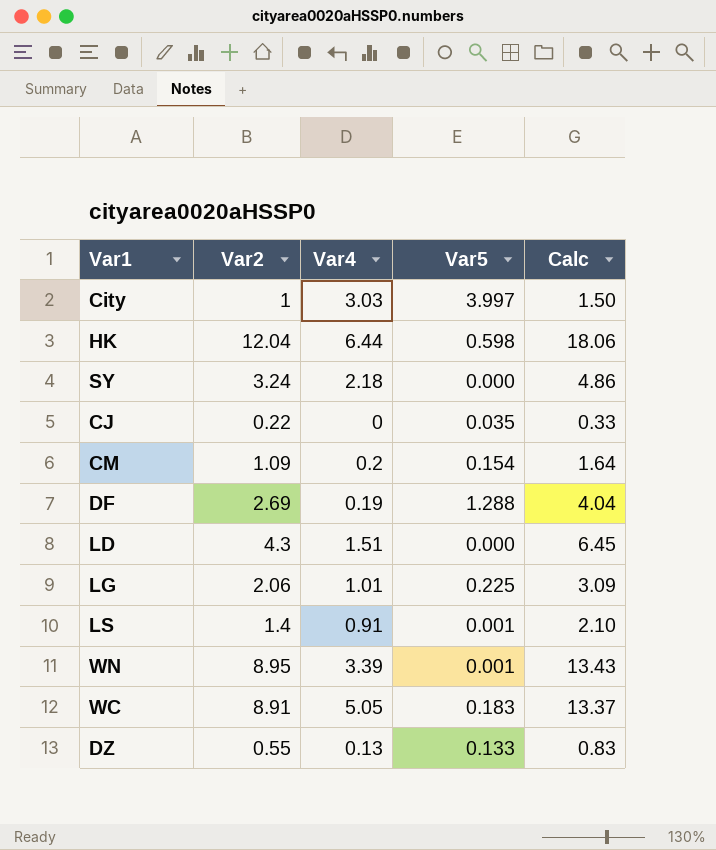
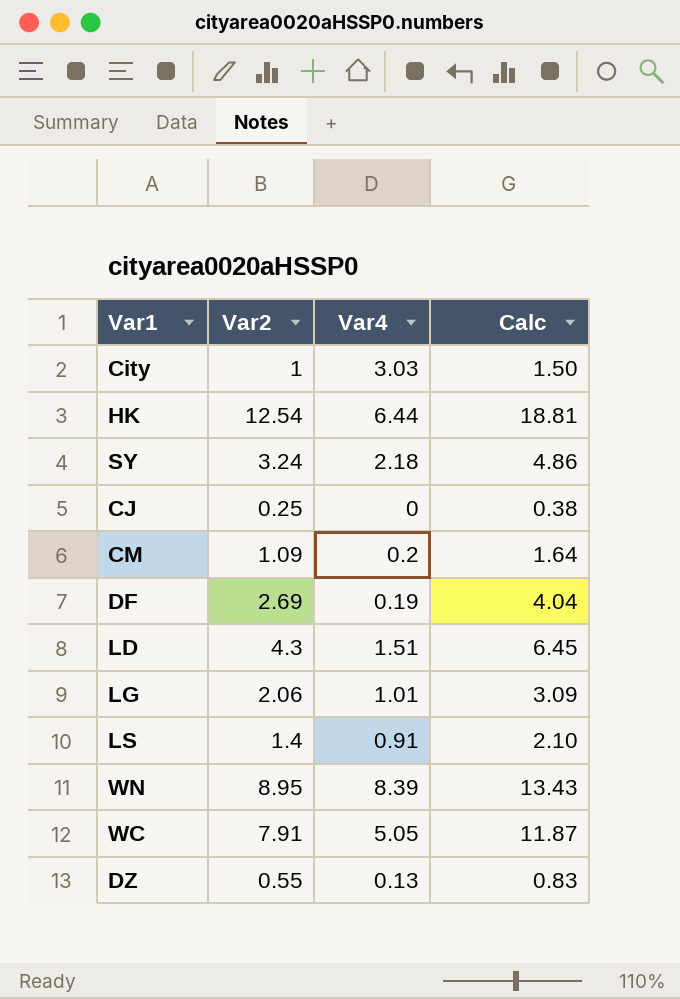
column Var5 | position: 4 -> none
HK | Var2: 12.04 -> 12.54
HK | Calc: 18.06 -> 18.81
CJ | Var2: 0.22 -> 0.25
CJ | Calc: 0.33 -> 0.38
WN | Var4: 3.39 -> 8.39
WC | Var2: 8.91 -> 7.91
WC | Calc: 13.37 -> 11.87

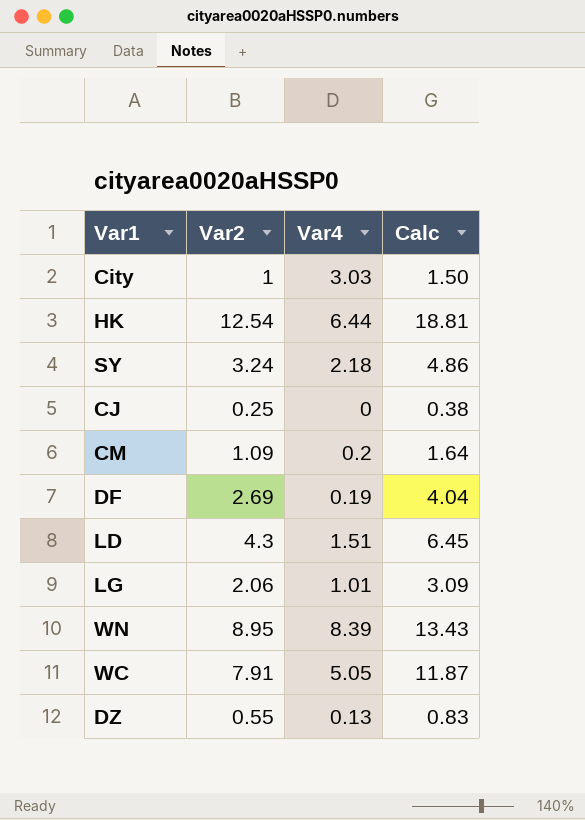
row LS: 1.4 | 0.91 | 2.10 -> none

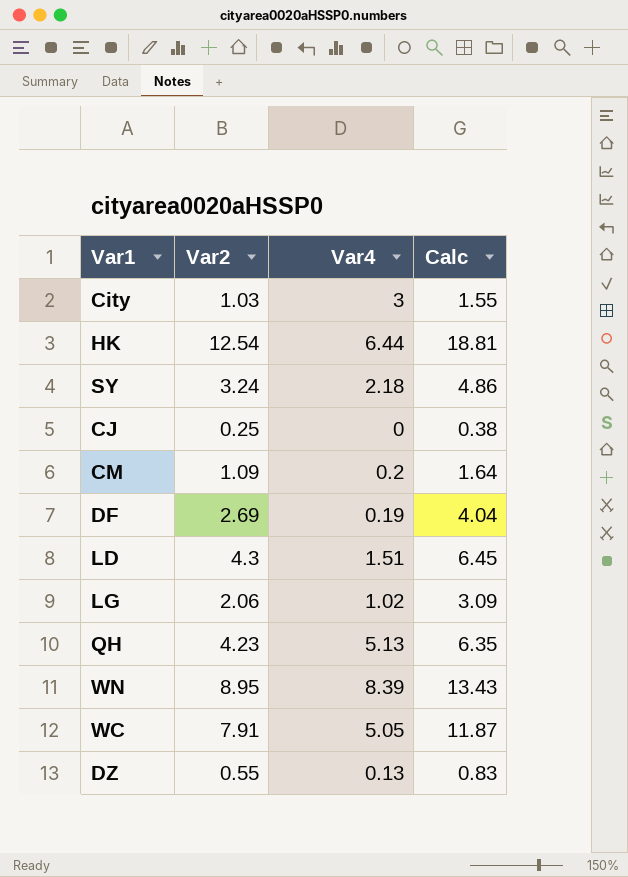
City | Var2: 1 -> 1.03
City | Var4: 3.03 -> 3
City | Calc: 1.50 -> 1.55
LG | Var4: 1.01 -> 1.02
row QH: none -> 4.23 | 5.13 | 6.35

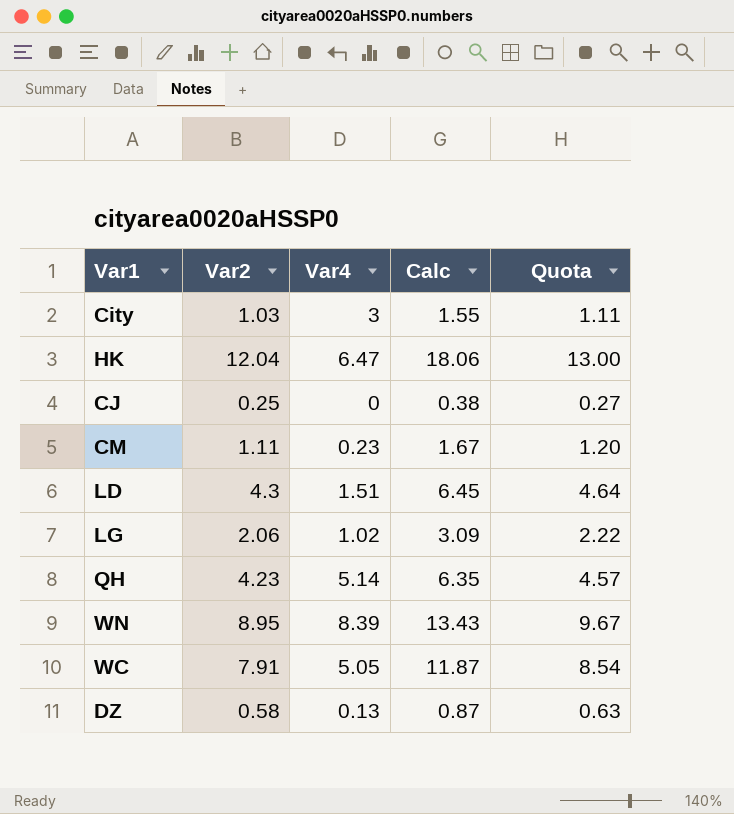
column Quota | formula: none -> [Var2] * 1.08
row SY: 3.24 | 2.18 | 4.86 -> none
row DF: 2.69 | 0.19 | 4.04 -> none
HK | Var2: 12.54 -> 12.04
HK | Var4: 6.44 -> 6.47
HK | Calc: 18.81 -> 18.06
CM | Var2: 1.09 -> 1.11
CM | Var4: 0.2 -> 0.23
CM | Calc: 1.64 -> 1.67
QH | Var4: 5.13 -> 5.14
DZ | Var2: 0.55 -> 0.58
DZ | Calc: 0.83 -> 0.87

